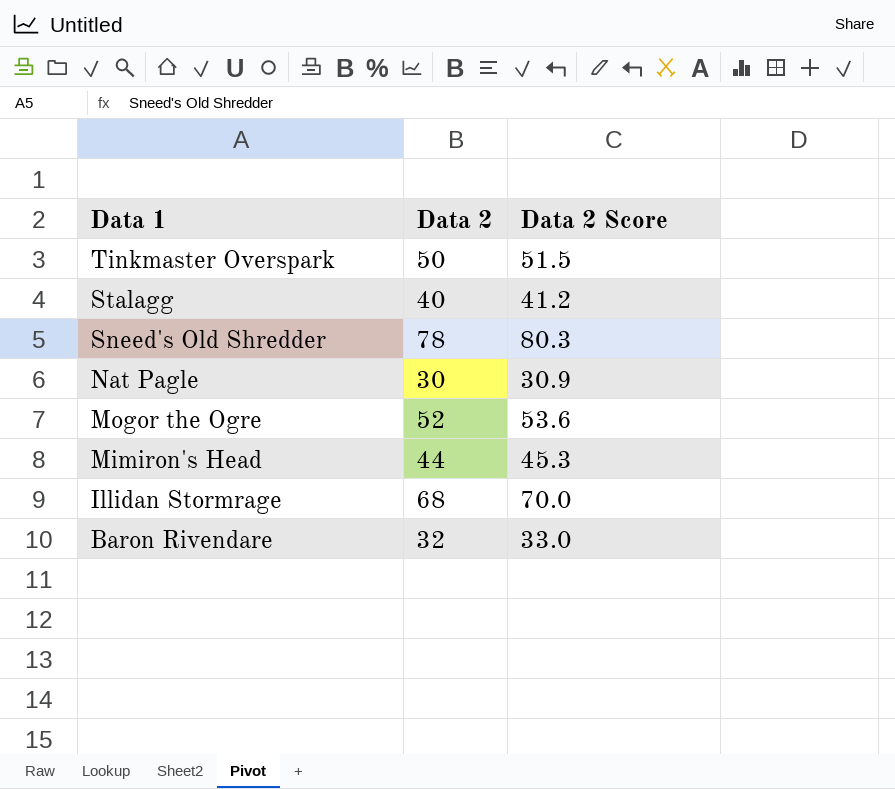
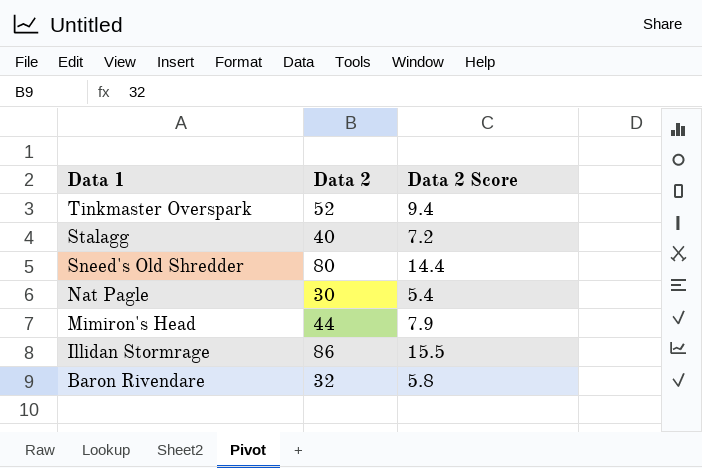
column Data 2 Score | formula: [Data 2] * 1.03 -> [Data 2] * 0.18
row Mogor the Ogre: 52 | 53.6 -> none
Tinkmaster Overspark | Data 2: 50 -> 52
Sneed's Old Shredder | Data 2: 78 -> 80
Illidan Stormrage | Data 2: 68 -> 86

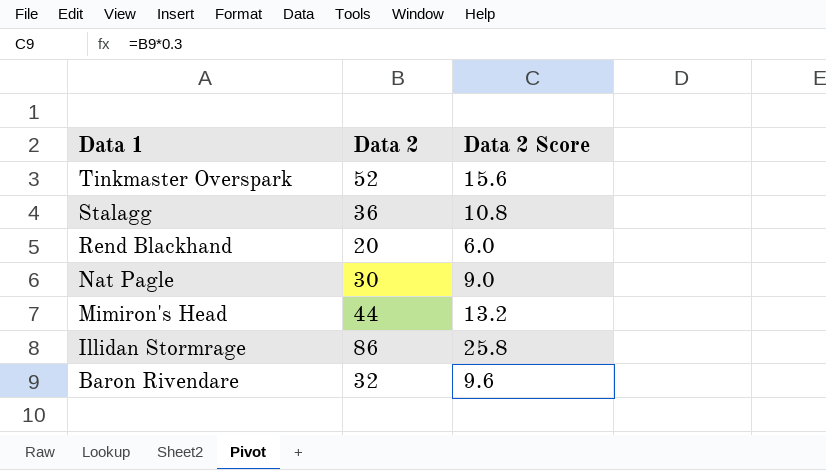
column Data 2 Score | formula: [Data 2] * 0.18 -> [Data 2] * 0.3
row Sneed's Old Shredder: 80 | 14.4 -> none
Stalagg | Data 2: 40 -> 36
row Rend Blackhand: none -> 20 | 6.0

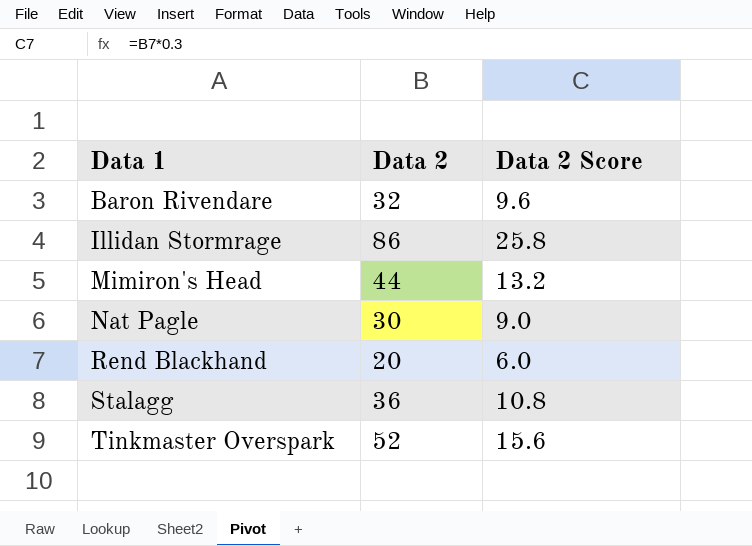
row order: Data 1 descending -> Data 1 ascending

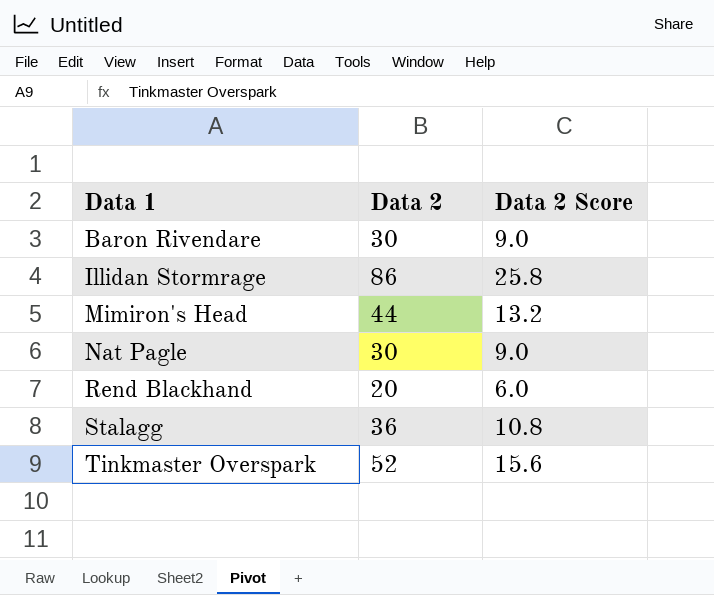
Baron Rivendare | Data 2: 32 -> 30
Baron Rivendare | Data 2 Score: 9.6 -> 9.0

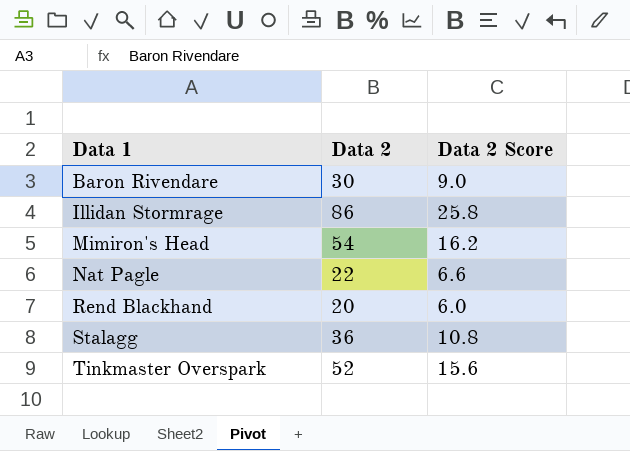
Mimiron's Head | Data 2: 44 -> 54
Mimiron's Head | Data 2 Score: 13.2 -> 16.2
Nat Pagle | Data 2: 30 -> 22
Nat Pagle | Data 2 Score: 9.0 -> 6.6

